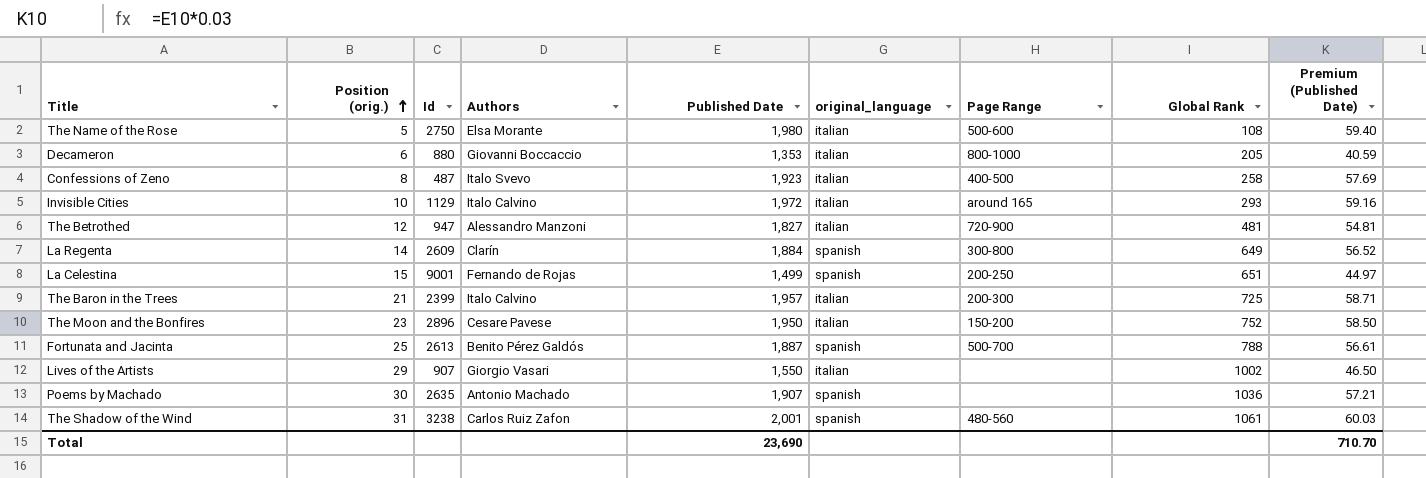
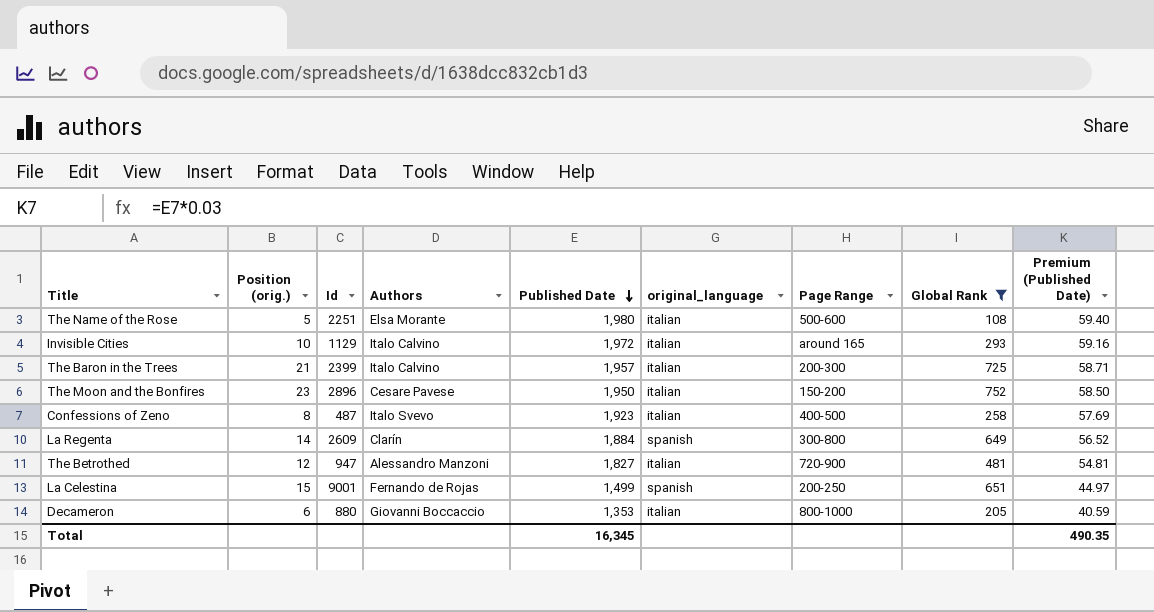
filter: none -> Global Rank <= 752
row order: Position (orig.) ascending -> Published Date descending
The Name of the Rose | Id: 2750 -> 2251
Total | Published Date: 23,690 -> 16,345
Total | Premium (Published Date): 710.70 -> 490.35

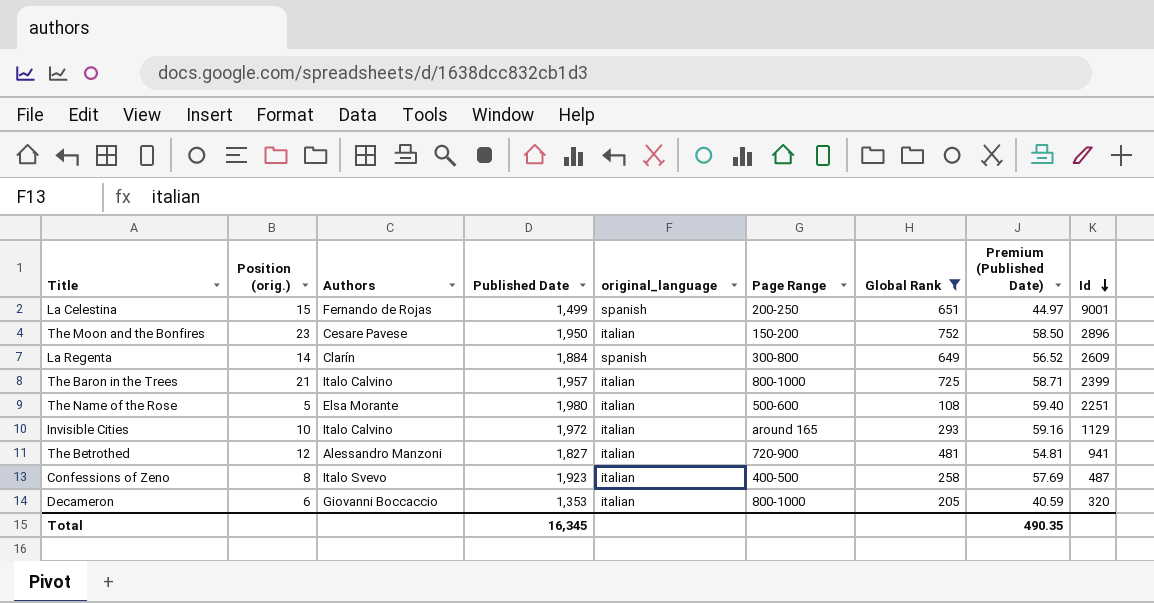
row order: Published Date descending -> Id descending
column Id | position: 3 -> 9
The Baron in the Trees | Page Range: 200-300 -> 800-1000
The Betrothed | Id: 947 -> 941
Decameron | Id: 880 -> 320

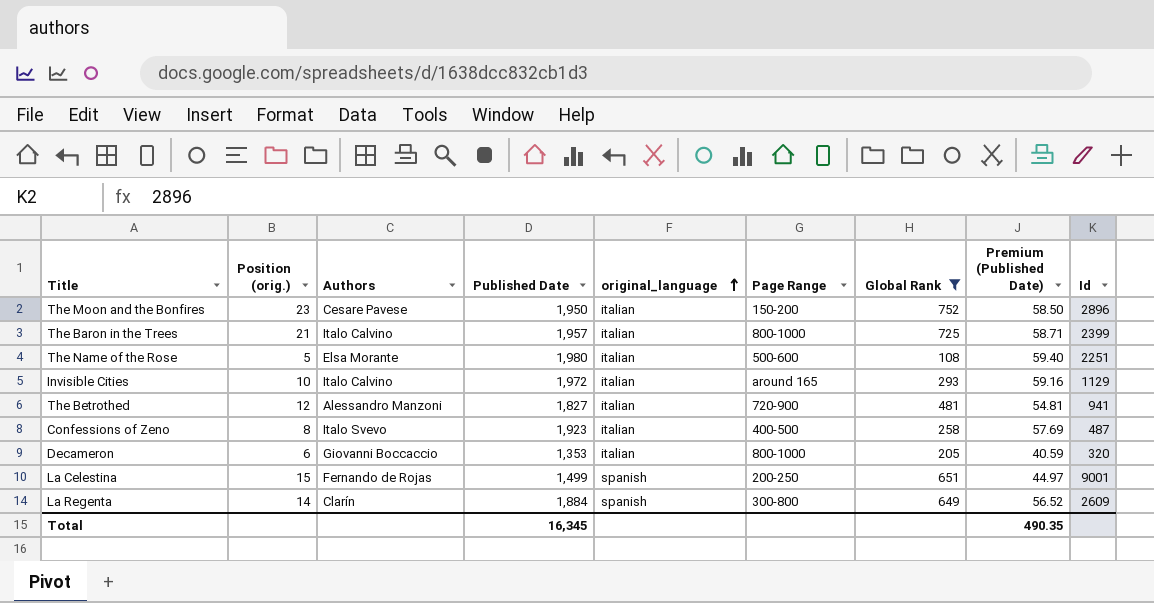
row order: Id descending -> original_language ascending

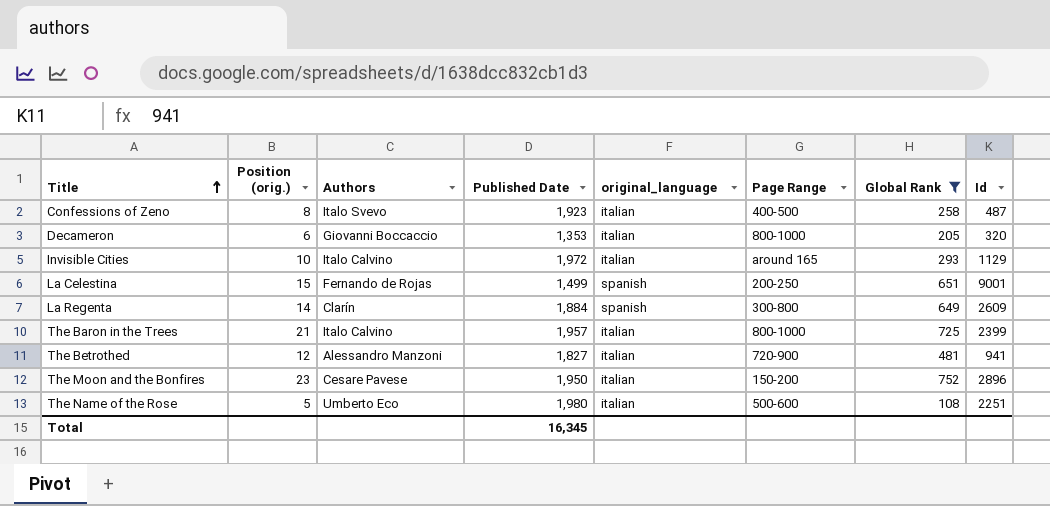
row order: original_language ascending -> Title ascending
column Premium (Published Date) | formula: [Published Date] * 0.03 -> none
The Name of the Rose | Authors: Elsa Morante -> Umberto Eco

